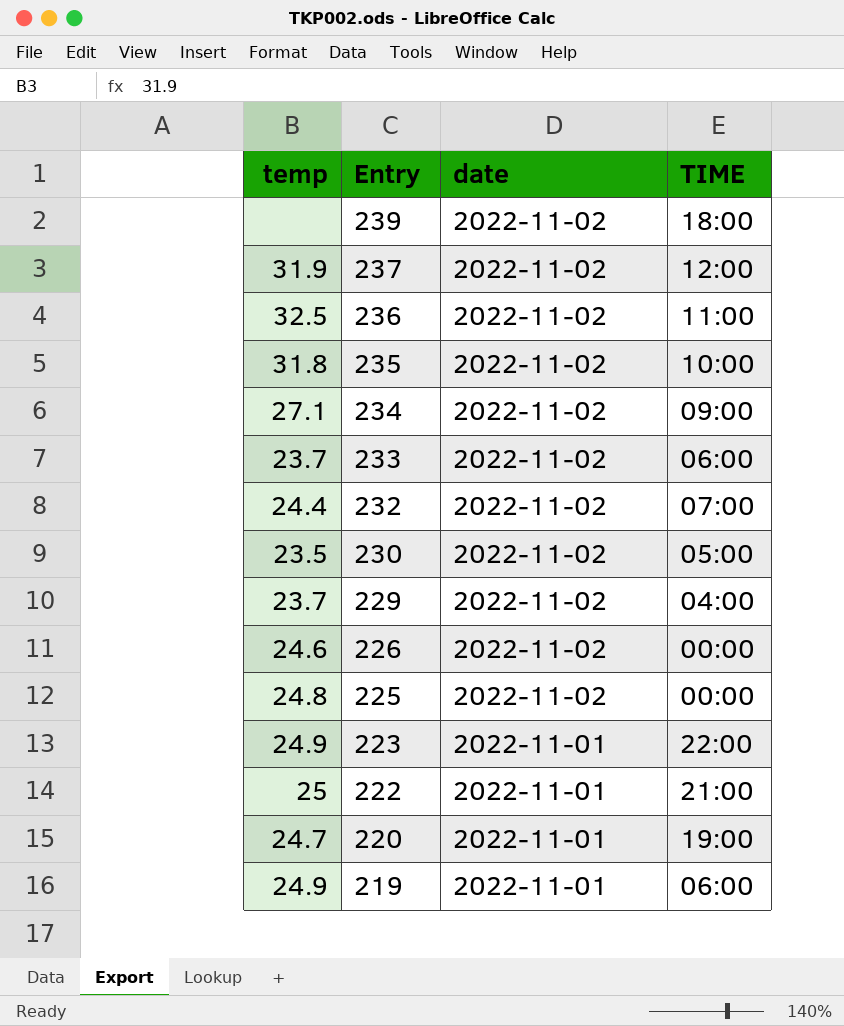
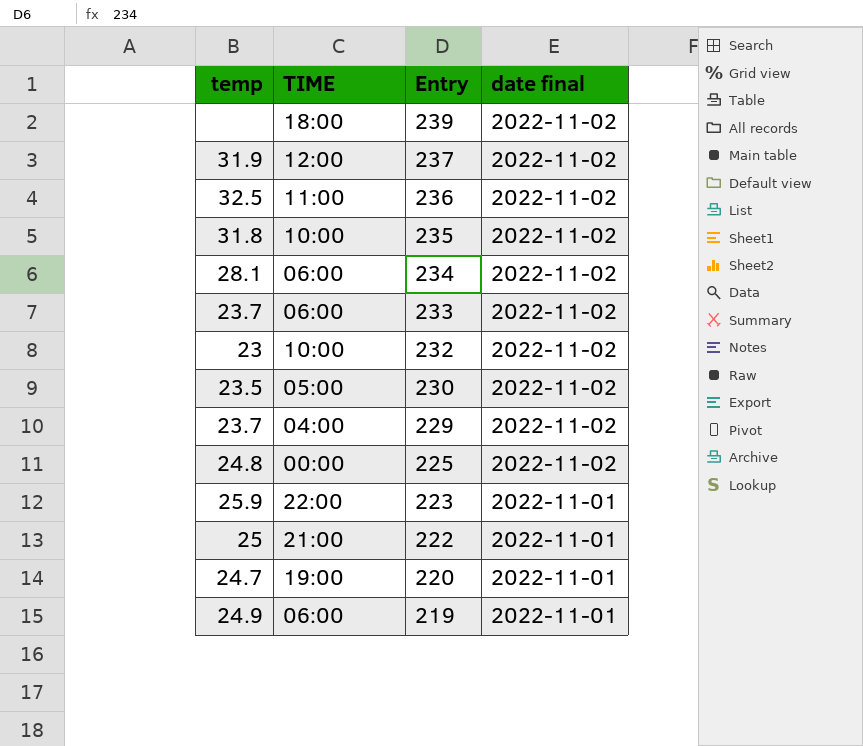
column TIME | position: 4 -> 2
column name: date -> date final
row 226: 24.6 | 2022-11-02 | 00:00 -> none
234 | temp: 27.1 -> 28.1
234 | TIME: 09:00 -> 06:00
232 | temp: 24.4 -> 23
232 | TIME: 07:00 -> 10:00
223 | temp: 24.9 -> 25.9

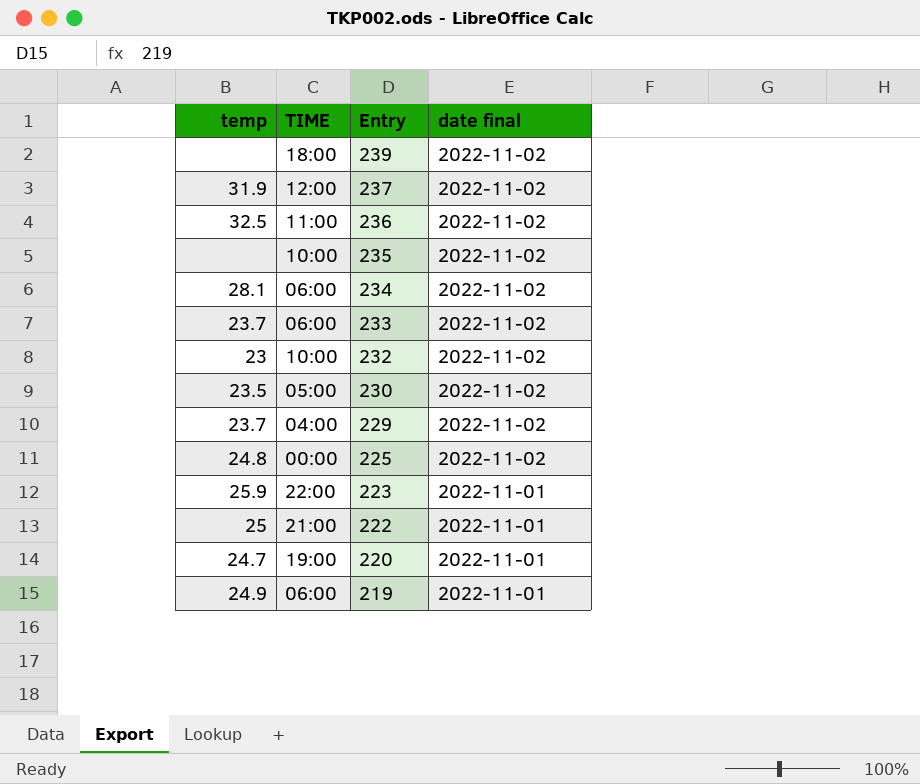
235 | temp: 31.8 -> none

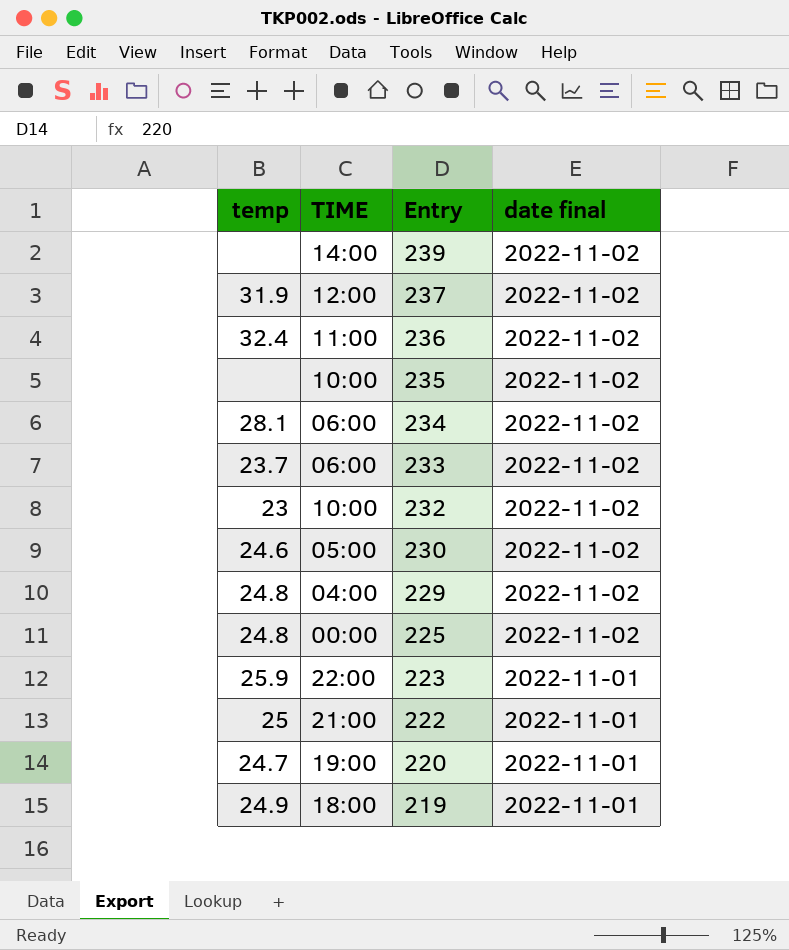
239 | TIME: 18:00 -> 14:00
236 | temp: 32.5 -> 32.4
230 | temp: 23.5 -> 24.6
229 | temp: 23.7 -> 24.8
219 | TIME: 06:00 -> 18:00

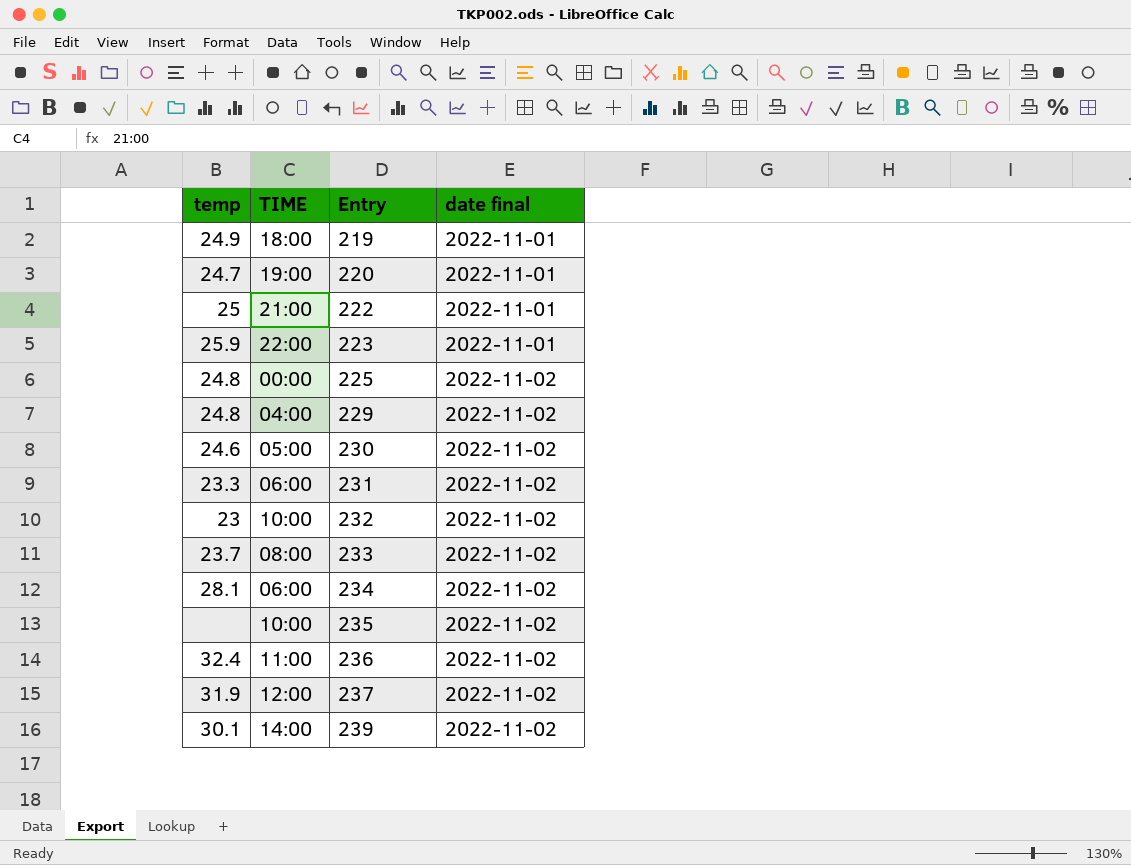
row order: Entry descending -> Entry ascending
row 231: none -> 23.3 | 06:00 | 2022-11-02
233 | TIME: 06:00 -> 08:00
239 | temp: none -> 30.1

